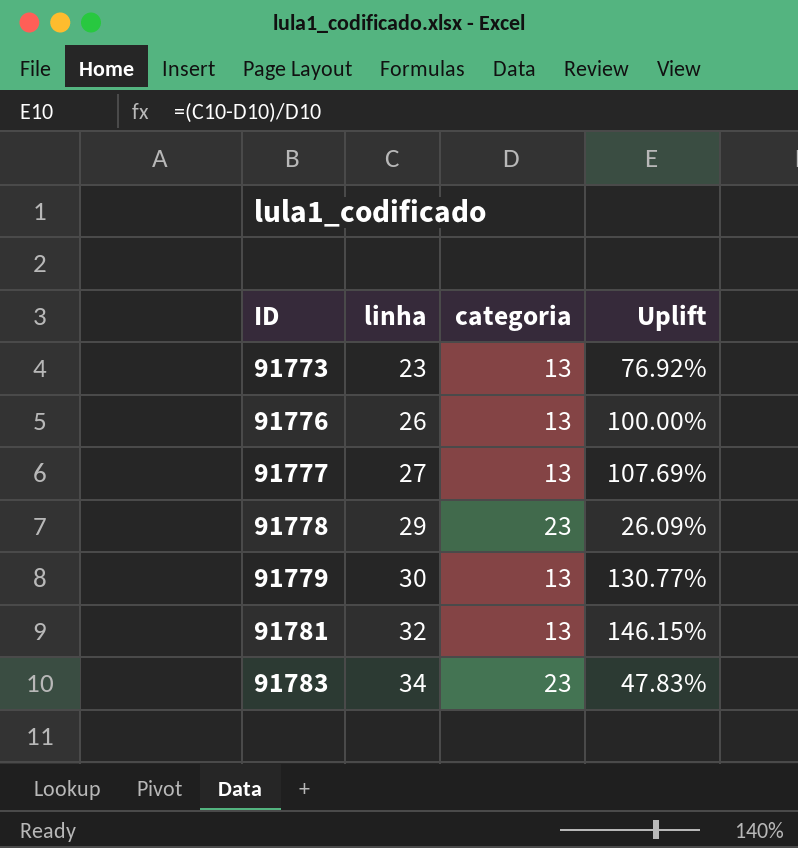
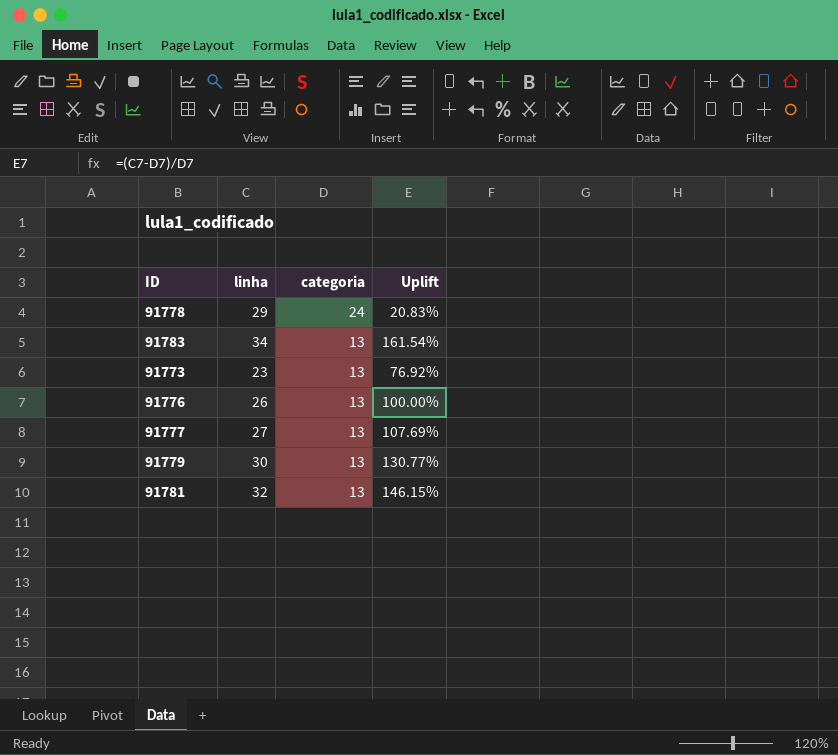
row order: ID ascending -> categoria descending
91778 | categoria: 23 -> 24
91778 | Uplift: 26.09% -> 20.83%
91783 | categoria: 23 -> 13
91783 | Uplift: 47.83% -> 161.54%

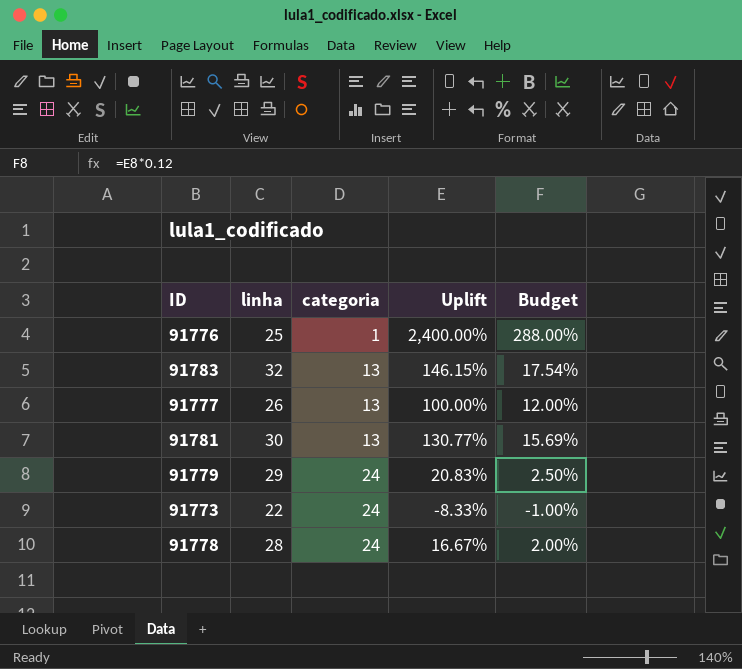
row order: categoria descending -> categoria ascending
column Budget | formula: none -> [Uplift] * 0.12
91776 | linha: 26 -> 25
91776 | categoria: 13 -> 1
91776 | Uplift: 100.00% -> 2,400.00%
91783 | linha: 34 -> 32
91783 | Uplift: 161.54% -> 146.15%
91777 | linha: 27 -> 26
91777 | Uplift: 107.69% -> 100.00%
91781 | linha: 32 -> 30
91781 | Uplift: 146.15% -> 130.77%
91779 | linha: 30 -> 29
91779 | categoria: 13 -> 24
91779 | Uplift: 130.77% -> 20.83%
91773 | linha: 23 -> 22
91773 | categoria: 13 -> 24
91773 | Uplift: 76.92% -> -8.33%
91778 | linha: 29 -> 28
91778 | Uplift: 20.83% -> 16.67%

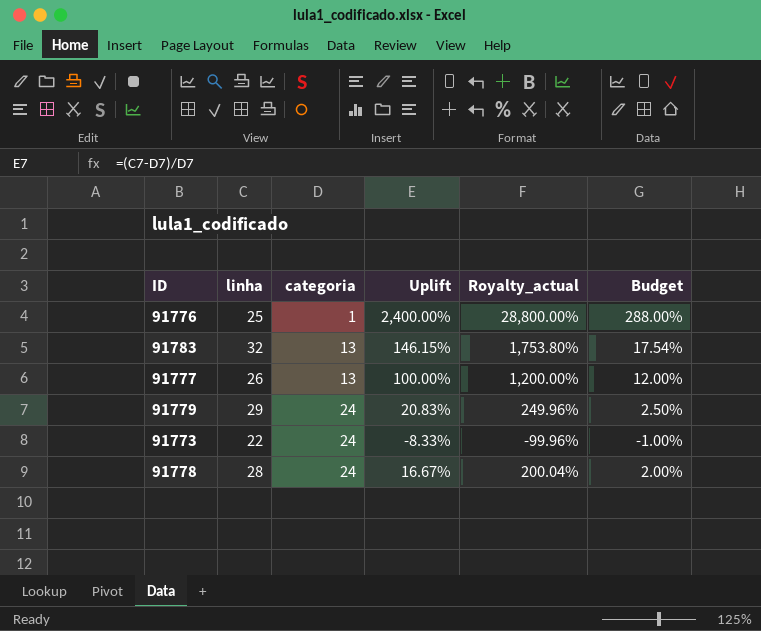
column Royalty_actual | formula: none -> [Uplift] * 12
row 91781: 30 | 13 | 130.77% | 15.69% -> none

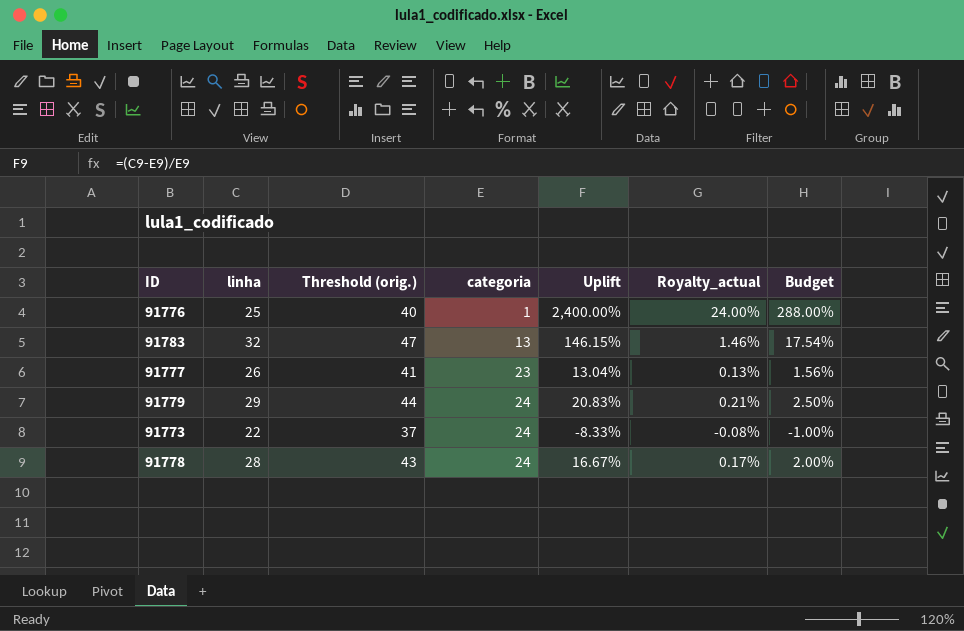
column Threshold (orig.) | formula: none -> [linha] + 15
column Royalty_actual | formula: [Uplift] * 12 -> [Uplift] * 0.01
91777 | categoria: 13 -> 23
91777 | Uplift: 100.00% -> 13.04%
91777 | Budget: 12.00% -> 1.56%

